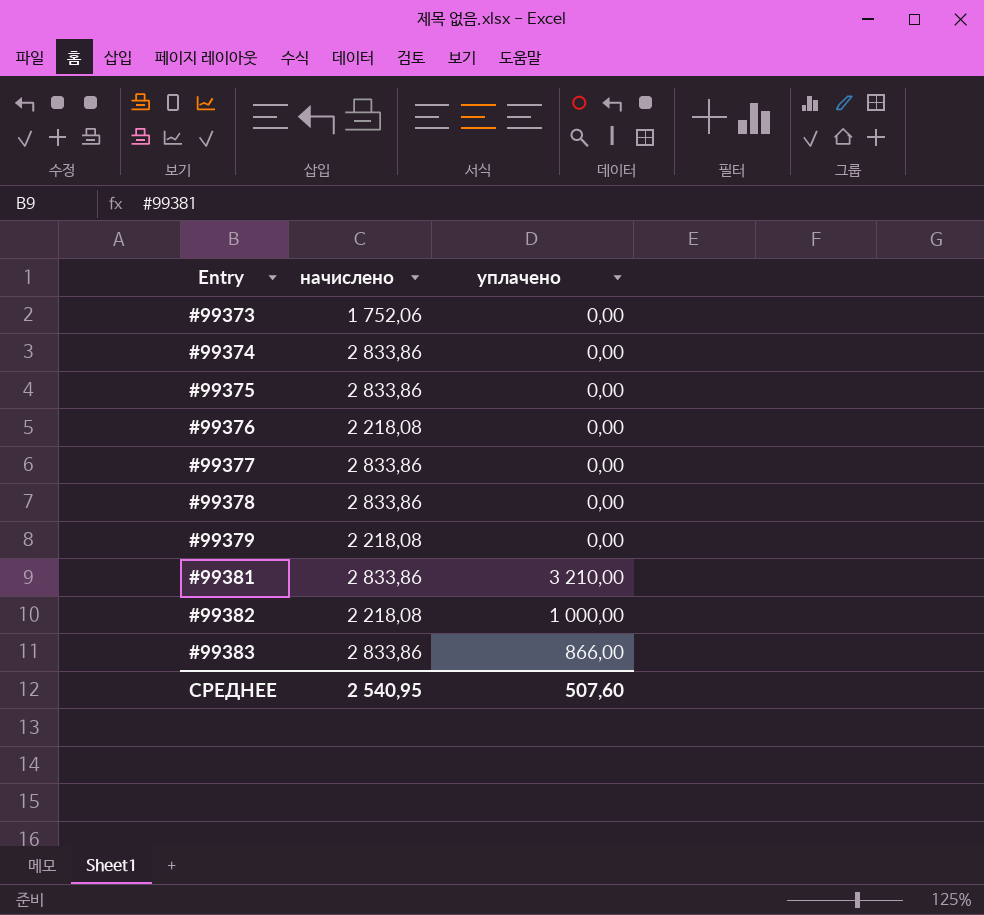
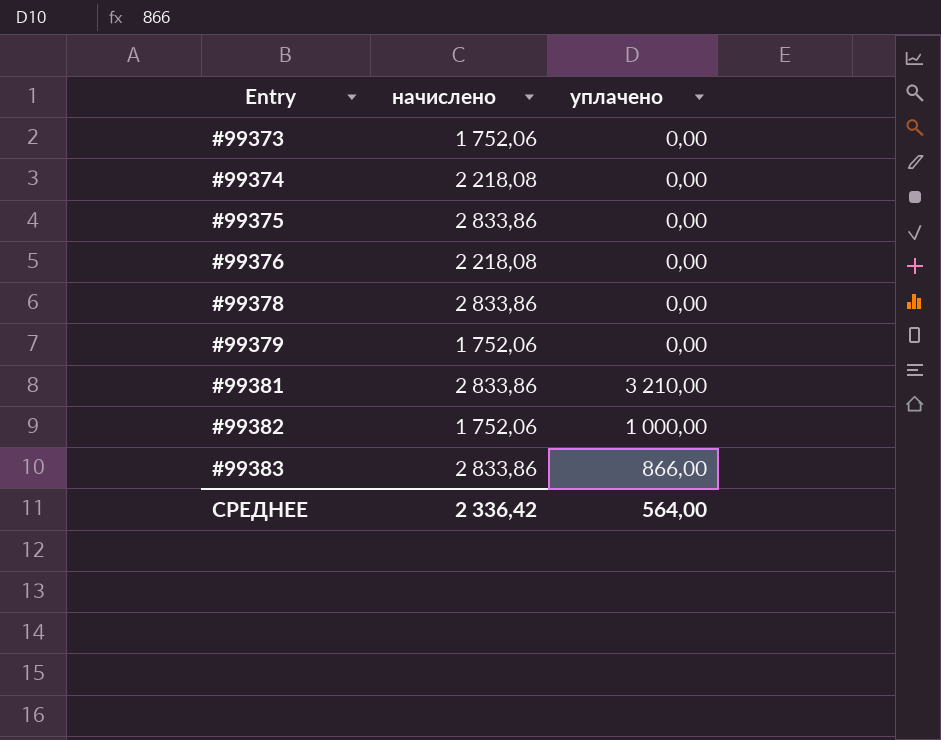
row #99377: 2 833,86 | 0,00 -> none
#99374 | начислено: 2 833,86 -> 2 218,08
#99379 | начислено: 2 218,08 -> 1 752,06
#99382 | начислено: 2 218,08 -> 1 752,06
СРЕДНЕЕ | начислено: 2 540,95 -> 2 336,42
СРЕДНЕЕ | уплачено: 507,60 -> 564,00

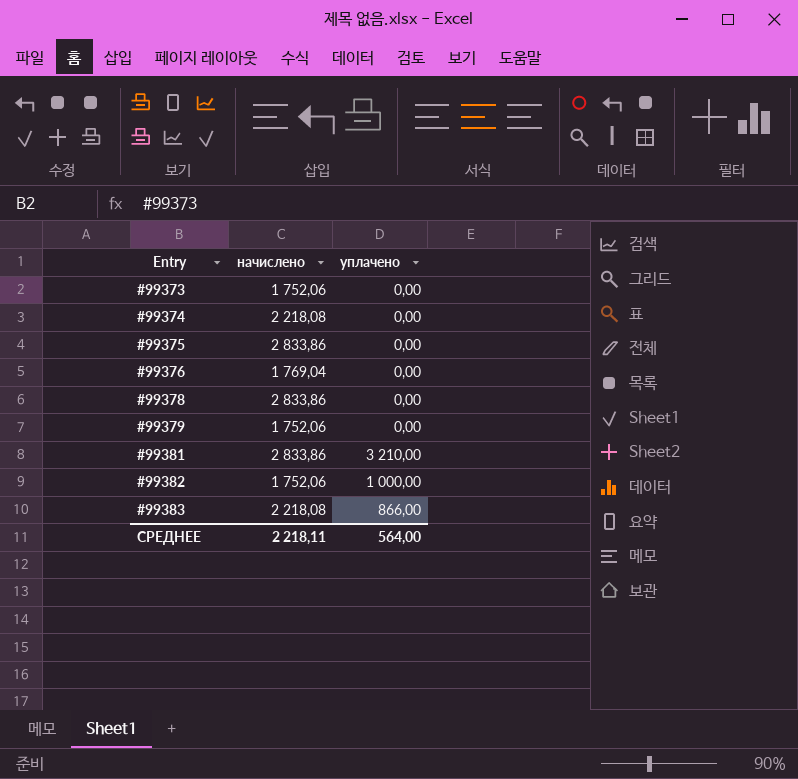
#99376 | начислено: 2 218,08 -> 1 769,04
#99383 | начислено: 2 833,86 -> 2 218,08
СРЕДНЕЕ | начислено: 2 336,42 -> 2 218,11

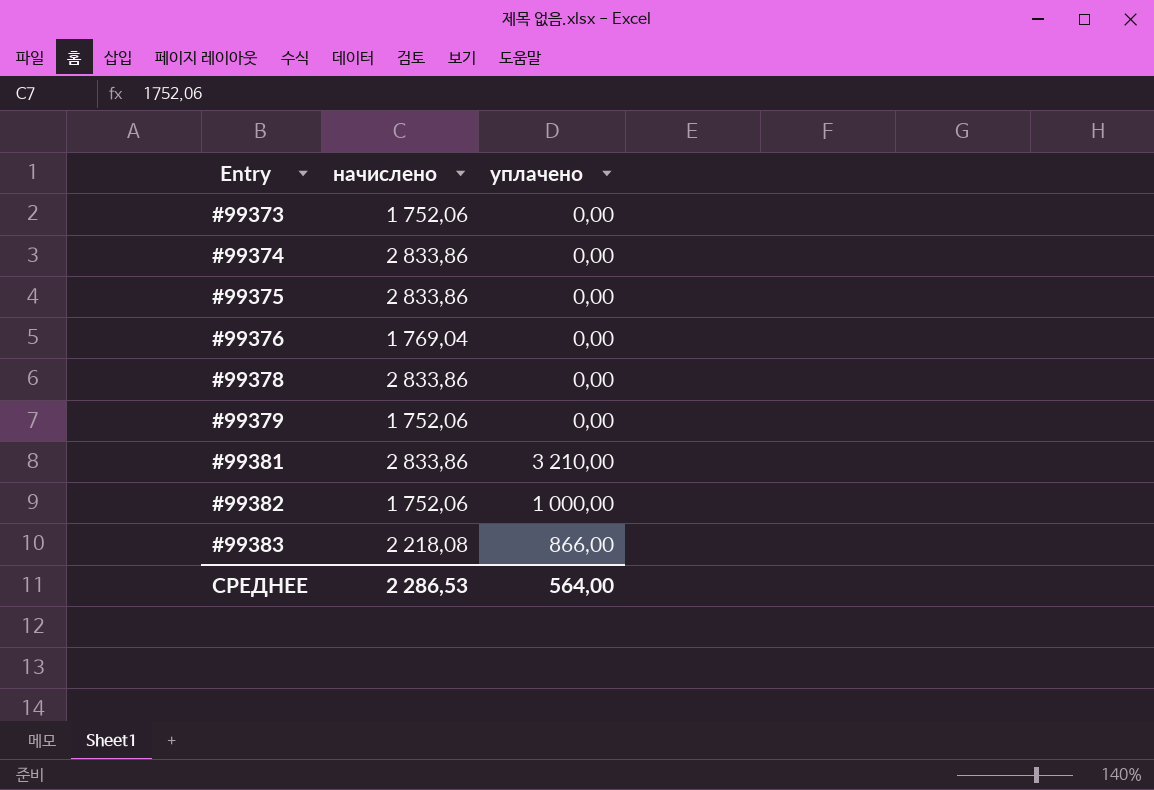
#99374 | начислено: 2 218,08 -> 2 833,86
СРЕДНЕЕ | начислено: 2 218,11 -> 2 286,53

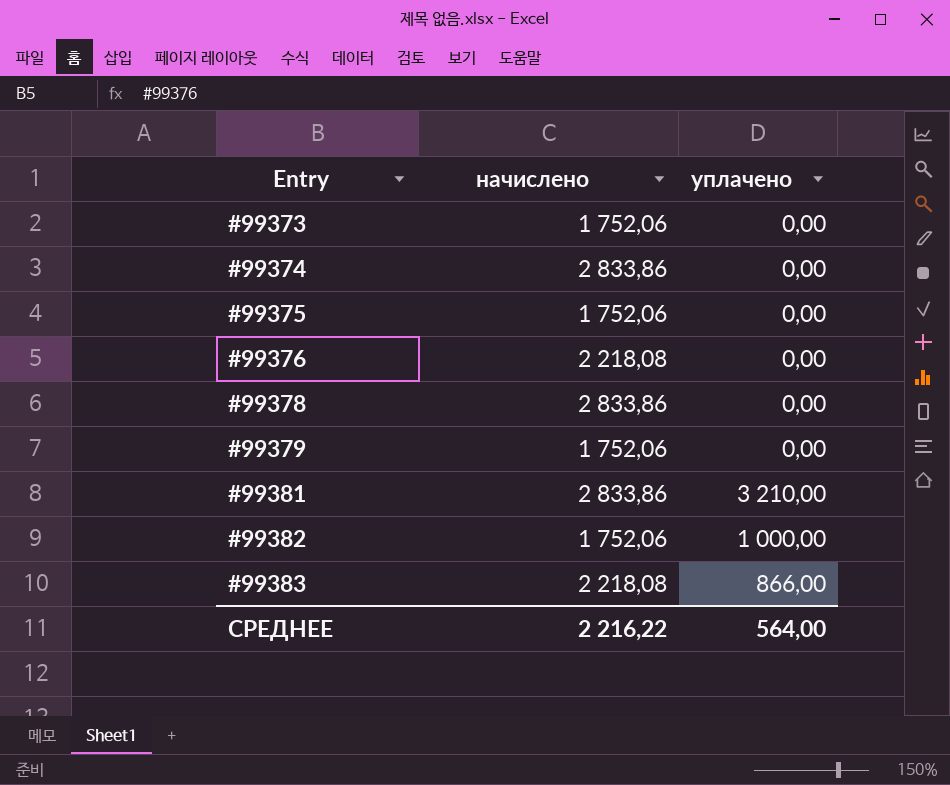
#99375 | начислено: 2 833,86 -> 1 752,06
#99376 | начислено: 1 769,04 -> 2 218,08
СРЕДНЕЕ | начислено: 2 286,53 -> 2 216,22

